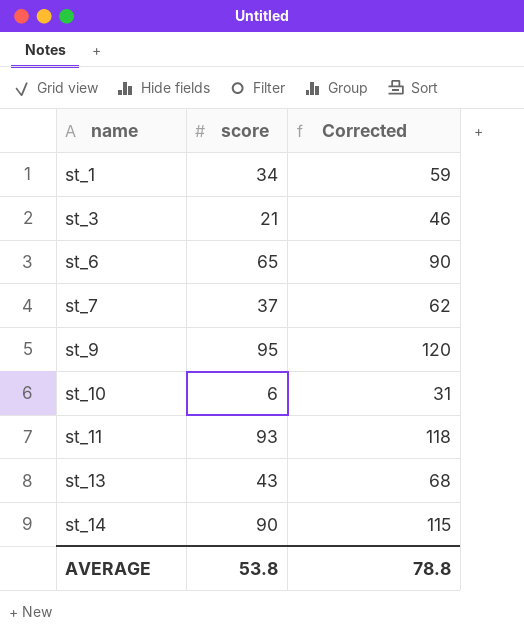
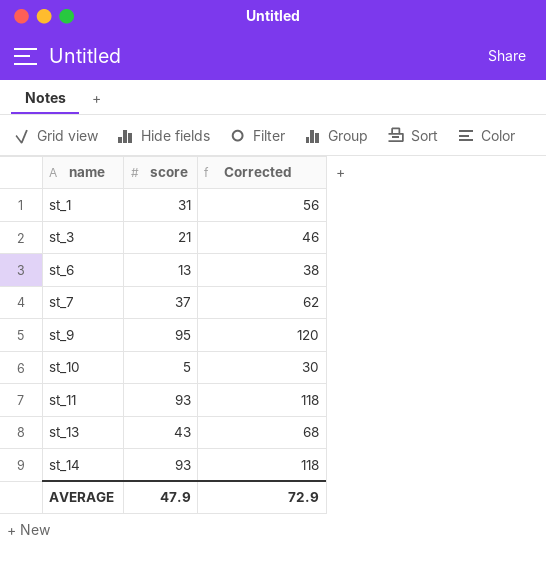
st_1 | score: 34 -> 31
st_1 | Corrected: 59 -> 56
st_6 | score: 65 -> 13
st_6 | Corrected: 90 -> 38
st_10 | score: 6 -> 5
st_10 | Corrected: 31 -> 30
st_14 | score: 90 -> 93
st_14 | Corrected: 115 -> 118
AVERAGE | score: 53.8 -> 47.9
AVERAGE | Corrected: 78.8 -> 72.9

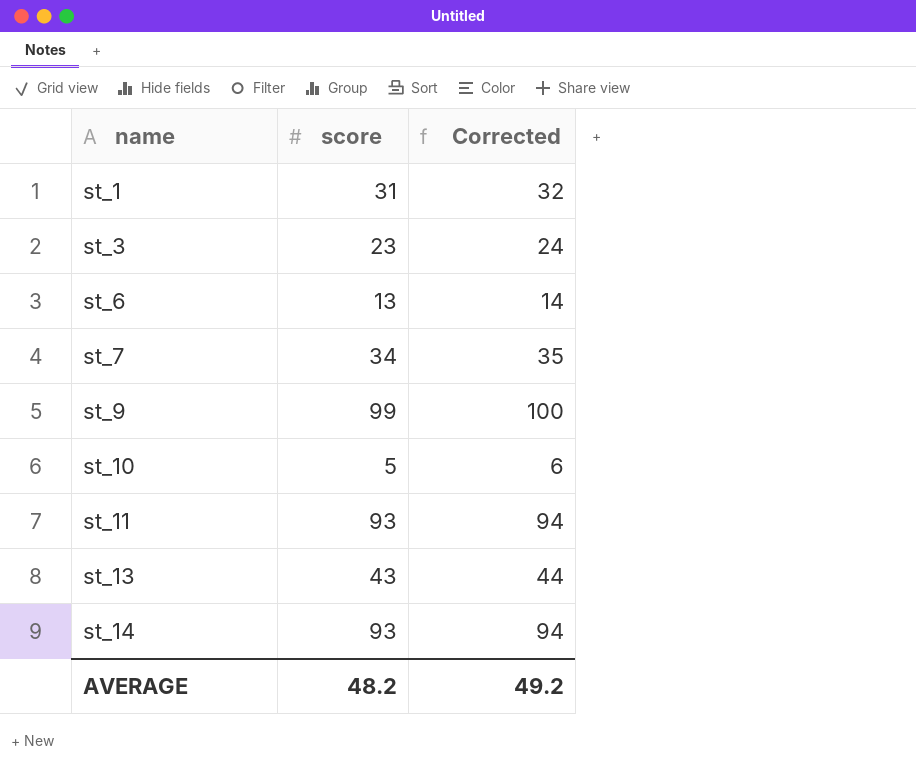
column Corrected | formula: [score] + 25 -> [score] + 1
st_3 | score: 21 -> 23
st_7 | score: 37 -> 34
st_9 | score: 95 -> 99
AVERAGE | score: 47.9 -> 48.2
AVERAGE | Corrected: 72.9 -> 49.2

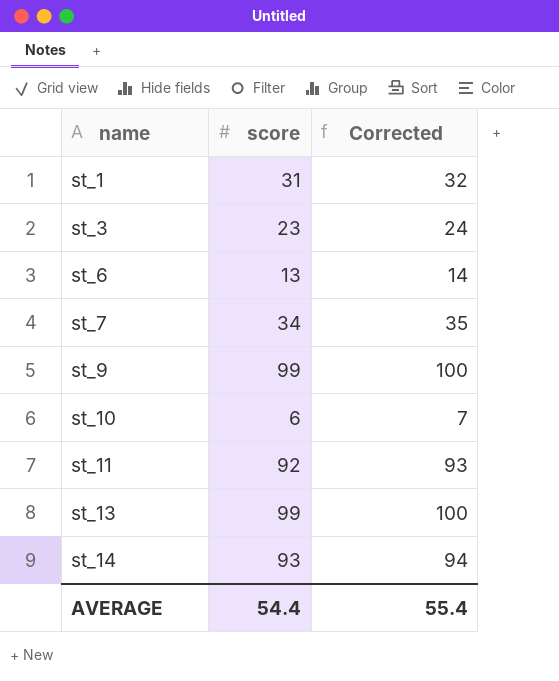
st_10 | score: 5 -> 6
st_10 | Corrected: 6 -> 7
st_11 | score: 93 -> 92
st_11 | Corrected: 94 -> 93
st_13 | score: 43 -> 99
st_13 | Corrected: 44 -> 100
AVERAGE | score: 48.2 -> 54.4
AVERAGE | Corrected: 49.2 -> 55.4

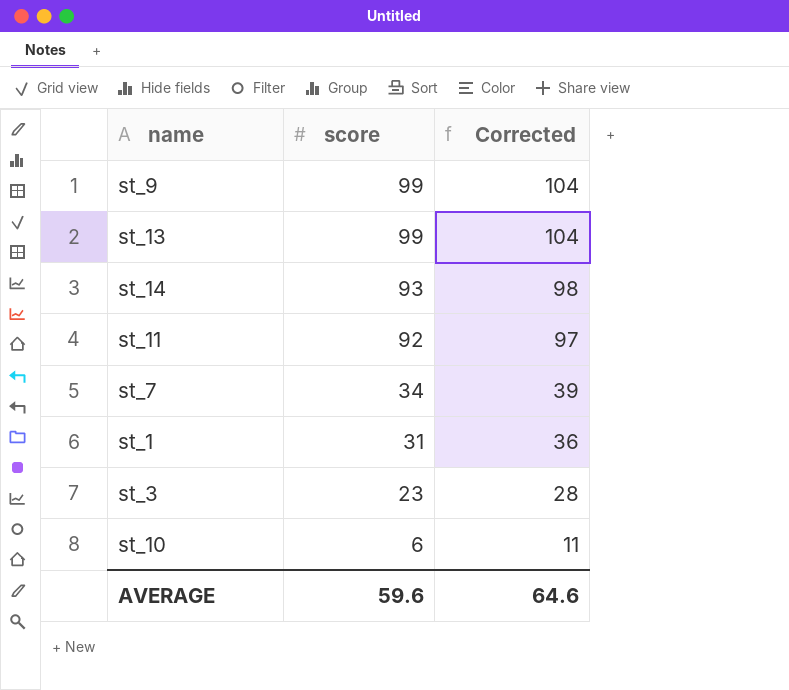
row order: name ascending -> score descending
column Corrected | formula: [score] + 1 -> [score] + 5
row st_6: 13 | 14 -> none
AVERAGE | score: 54.4 -> 59.6
AVERAGE | Corrected: 55.4 -> 64.6

